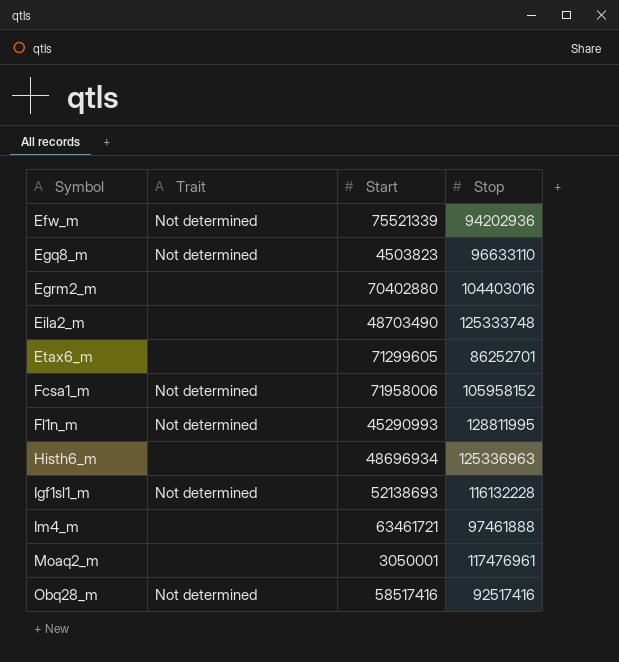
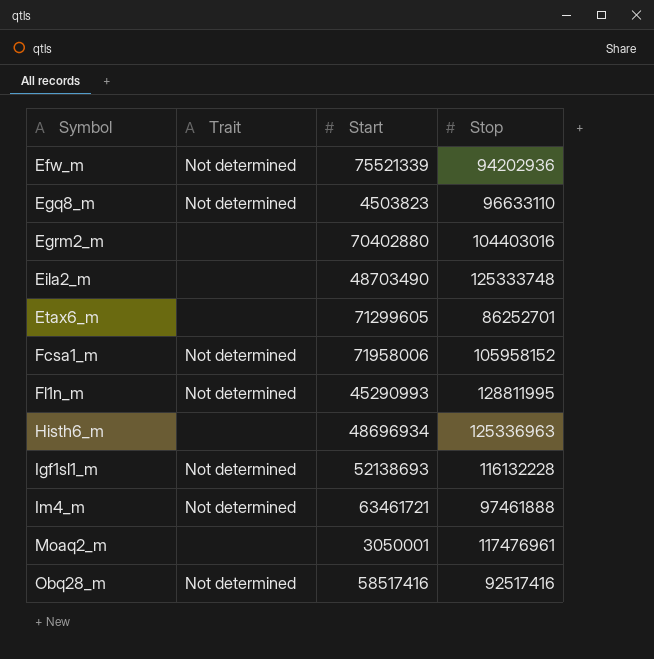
Im4_m | Trait: none -> Not determined

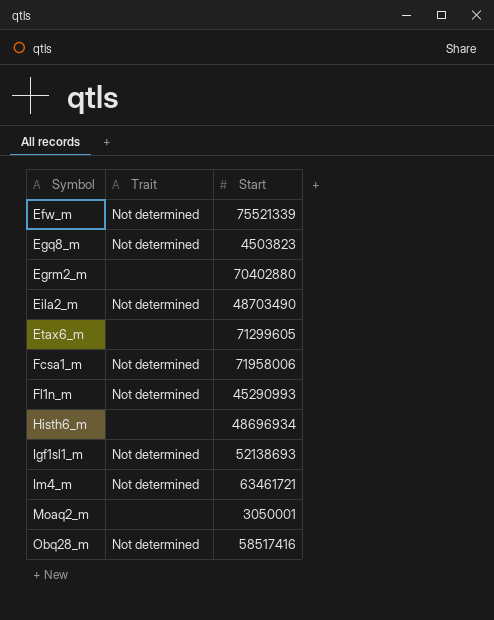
column Stop | position: 4 -> none
Eila2_m | Trait: none -> Not determined

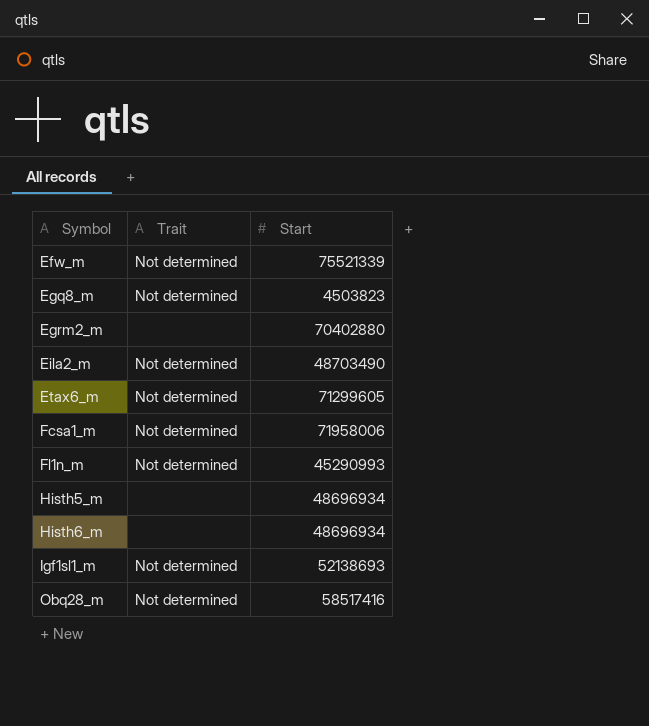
row Im4_m: Not determined | 63461721 -> none
row Moaq2_m: none | 3050001 -> none
Etax6_m | Trait: none -> Not determined
row Histh5_m: none -> none | 48696934

